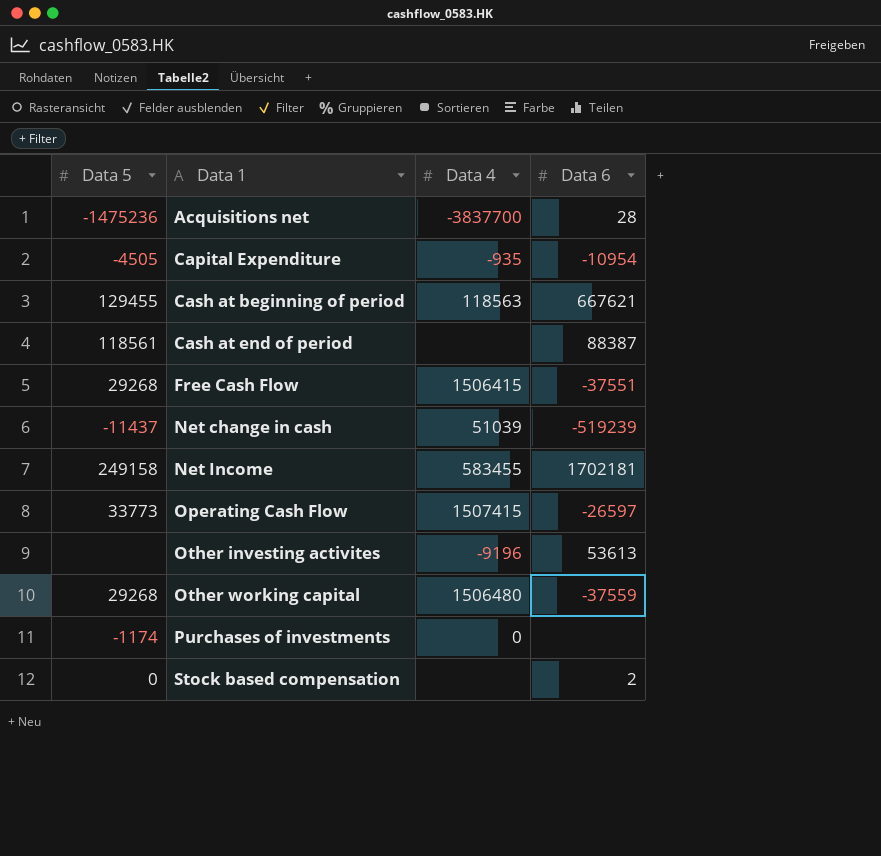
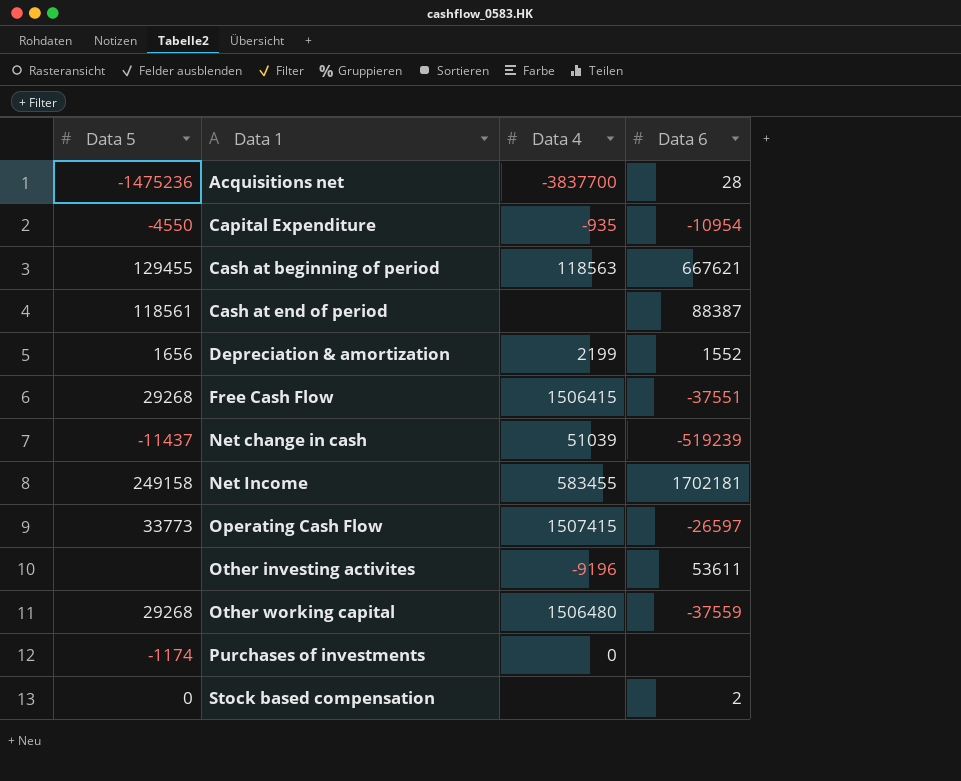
Capital Expenditure | Data 5: -4505 -> -4550
row Depreciation & amortization: none -> 1656 | 2199 | 1552
Other investing activites | Data 6: 53613 -> 53611

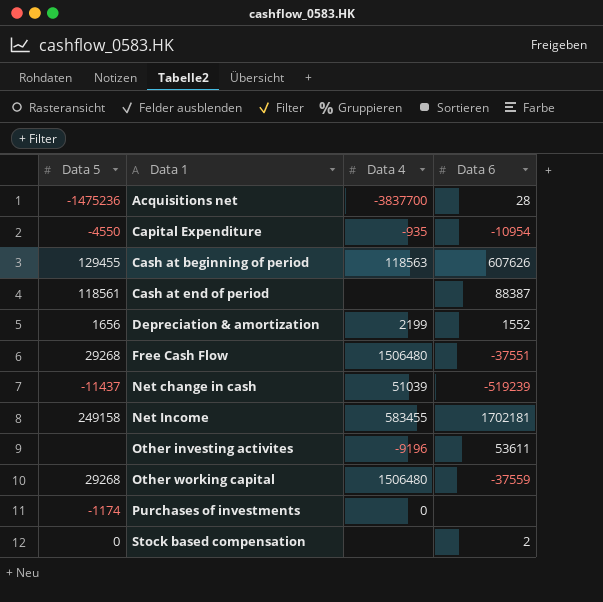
row Operating Cash Flow: 33773 | 1507415 | -26597 -> none
Cash at beginning of period | Data 6: 667621 -> 607626
Free Cash Flow | Data 4: 1506415 -> 1506480

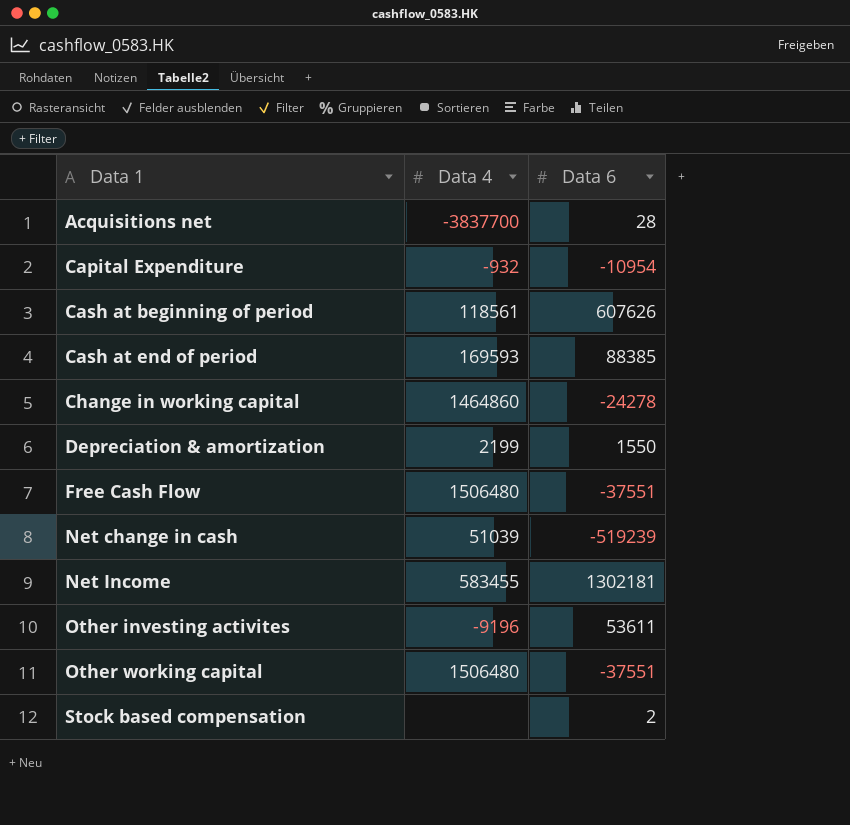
column Data 5 | position: 1 -> none
row Purchases of investments: -1174 | 0 | none -> none
Capital Expenditure | Data 4: -935 -> -932
Cash at beginning of period | Data 4: 118563 -> 118561
Cash at end of period | Data 4: none -> 169593
Cash at end of period | Data 6: 88387 -> 88385
row Change in working capital: none -> 1464860 | -24278
Depreciation & amortization | Data 6: 1552 -> 1550
Net Income | Data 6: 1702181 -> 1302181
Other working capital | Data 6: -37559 -> -37551

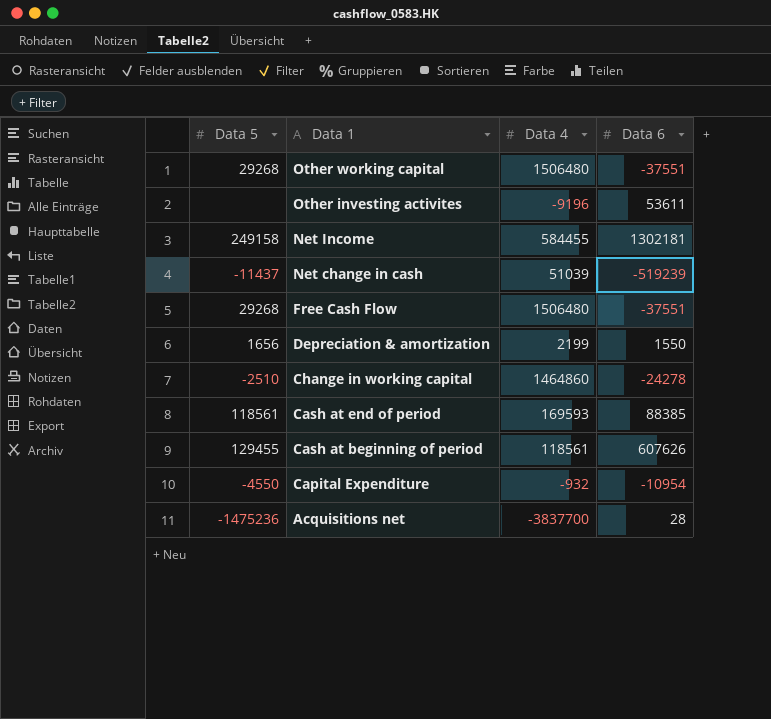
row order: Data 1 ascending -> Data 1 descending
column Data 5 | position: none -> 1
row Stock based compensation: none | 2 -> none
Net Income | Data 4: 583455 -> 584455

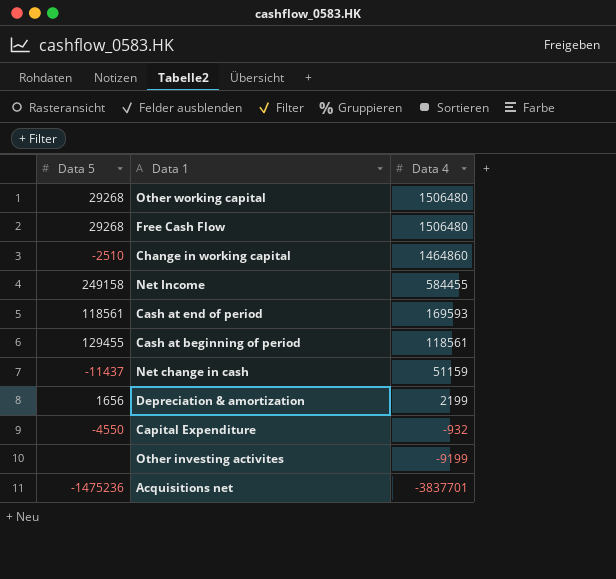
row order: Data 1 descending -> Data 4 descending
column Data 6 | position: 4 -> none
Net change in cash | Data 4: 51039 -> 51159
Other investing activites | Data 4: -9196 -> -9199
Acquisitions net | Data 4: -3837700 -> -3837701

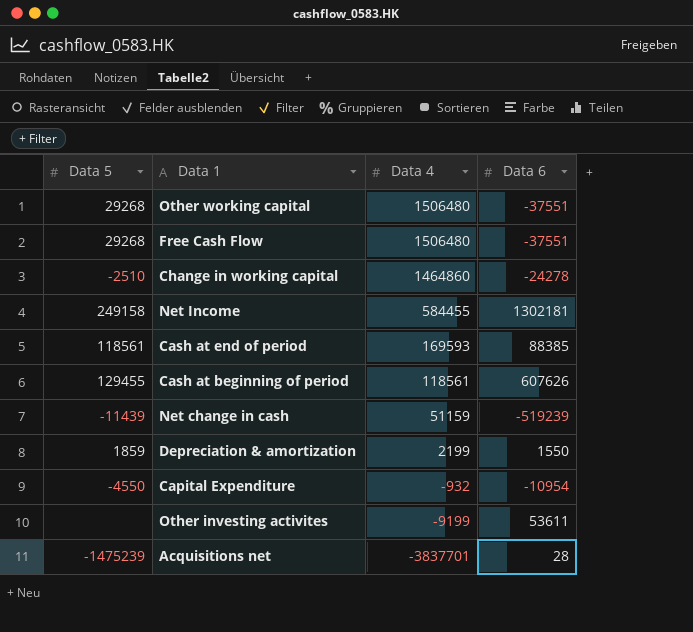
column Data 6 | position: none -> 4
Net change in cash | Data 5: -11437 -> -11439
Depreciation & amortization | Data 5: 1656 -> 1859
Acquisitions net | Data 5: -1475236 -> -1475239

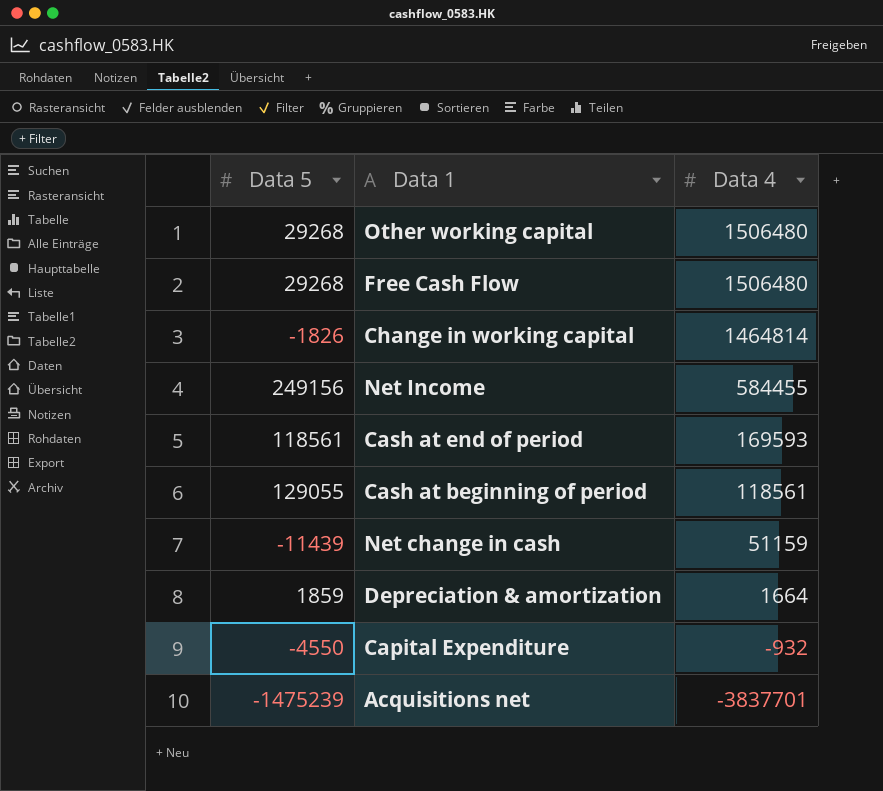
column Data 6 | position: 4 -> none
row Other investing activites: none | -9199 | 53611 -> none
Change in working capital | Data 5: -2510 -> -1826
Change in working capital | Data 4: 1464860 -> 1464814
Net Income | Data 5: 249158 -> 249156
Cash at beginning of period | Data 5: 129455 -> 129055
Depreciation & amortization | Data 4: 2199 -> 1664

